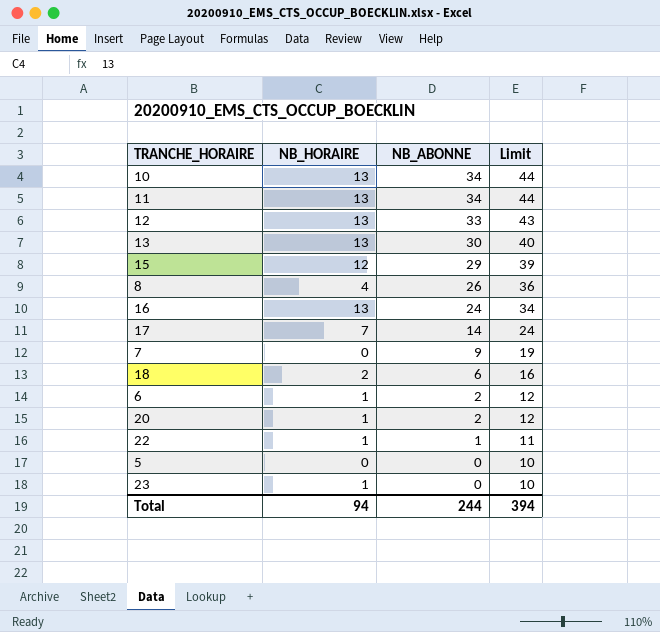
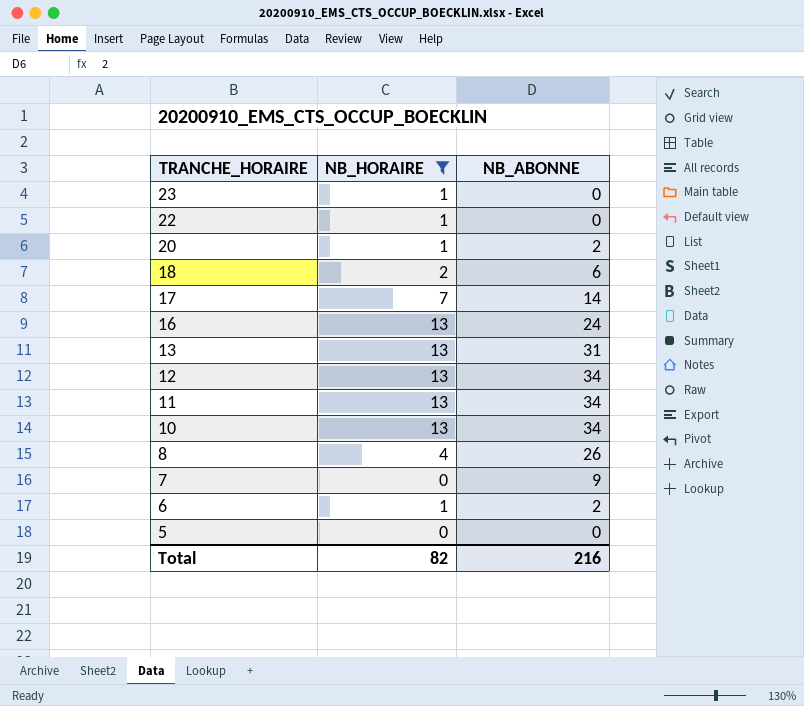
filter: none -> NB_HORAIRE != 12
row order: NB_ABONNE descending -> TRANCHE_HORAIRE descending
column Limit | formula: [NB_ABONNE] + 10 -> none
22 | NB_ABONNE: 1 -> 0
13 | NB_ABONNE: 30 -> 31
12 | NB_ABONNE: 33 -> 34
Total | NB_HORAIRE: 94 -> 82
Total | NB_ABONNE: 244 -> 216

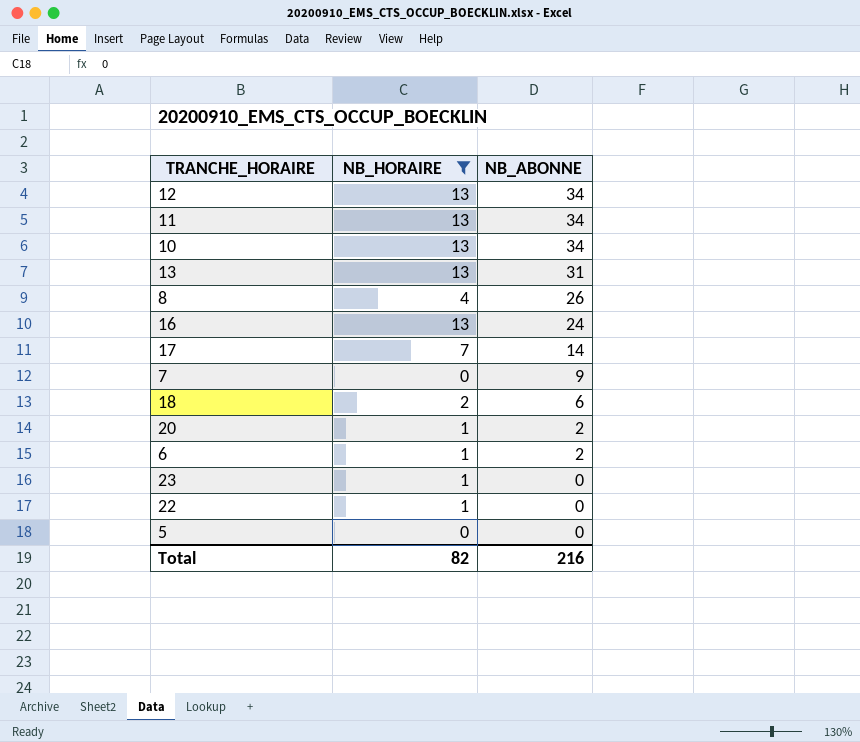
row order: TRANCHE_HORAIRE descending -> NB_ABONNE descending

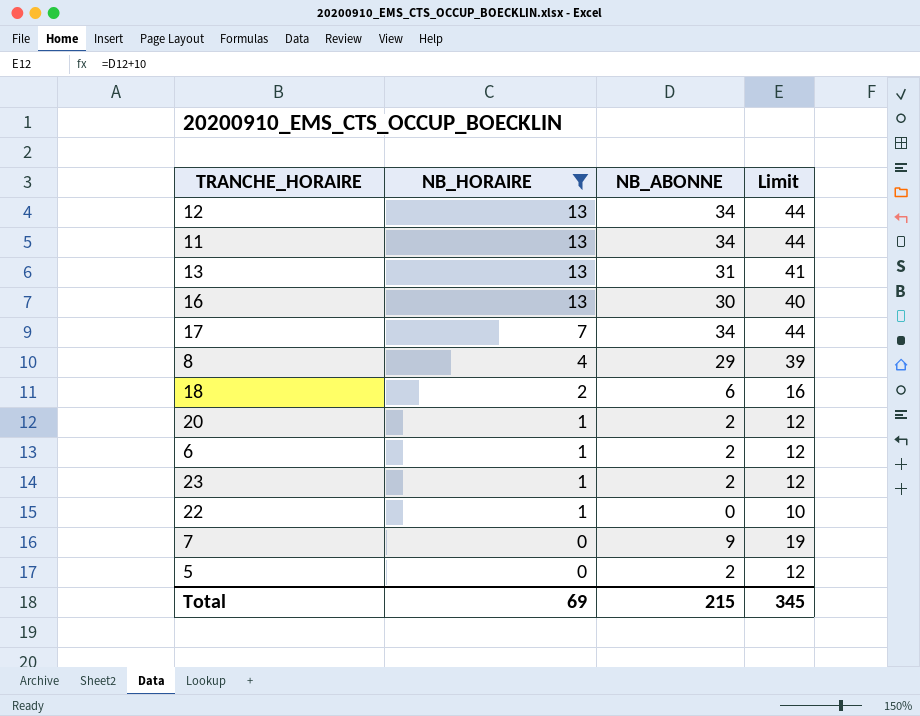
row order: NB_ABONNE descending -> NB_HORAIRE descending
column Limit | formula: none -> [NB_ABONNE] + 10
row 10: 13 | 34 -> none
16 | NB_ABONNE: 24 -> 30
17 | NB_ABONNE: 14 -> 34
8 | NB_ABONNE: 26 -> 29
23 | NB_ABONNE: 0 -> 2
5 | NB_ABONNE: 0 -> 2
Total | NB_HORAIRE: 82 -> 69
Total | NB_ABONNE: 216 -> 215

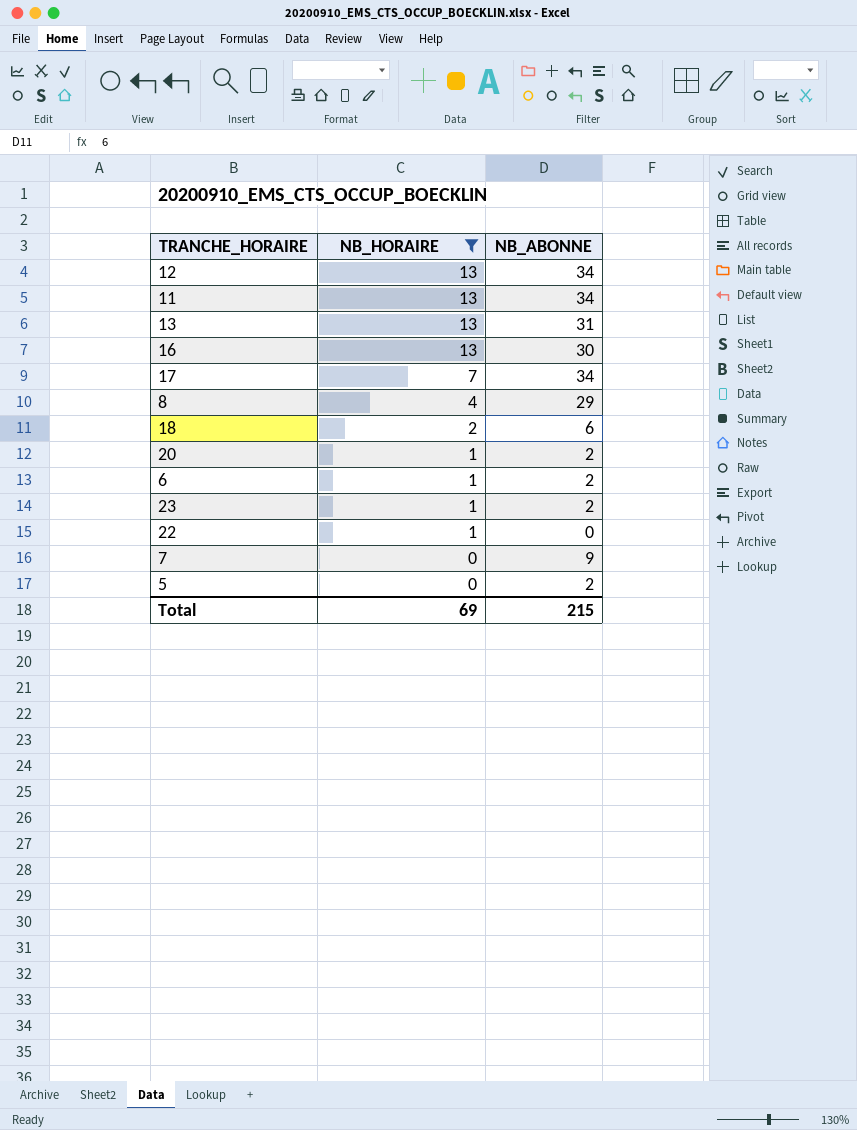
column Limit | formula: [NB_ABONNE] + 10 -> none

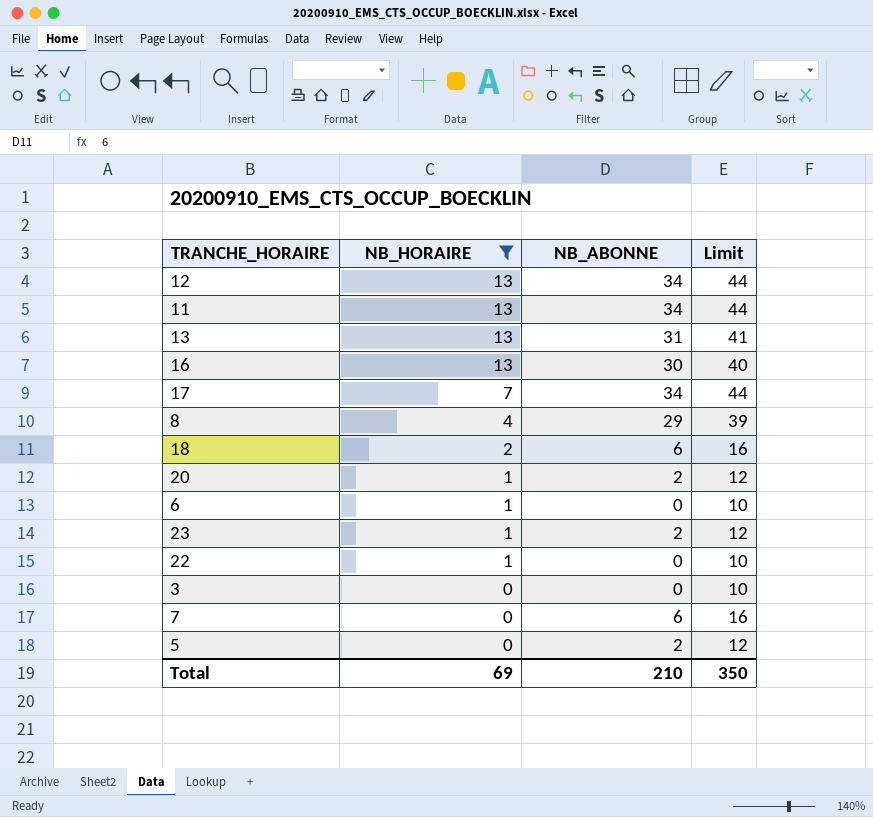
column Limit | formula: none -> [NB_ABONNE] + 10
6 | NB_ABONNE: 2 -> 0
row 3: none -> 0 | 0 | 10
7 | NB_ABONNE: 9 -> 6
Total | NB_ABONNE: 215 -> 210

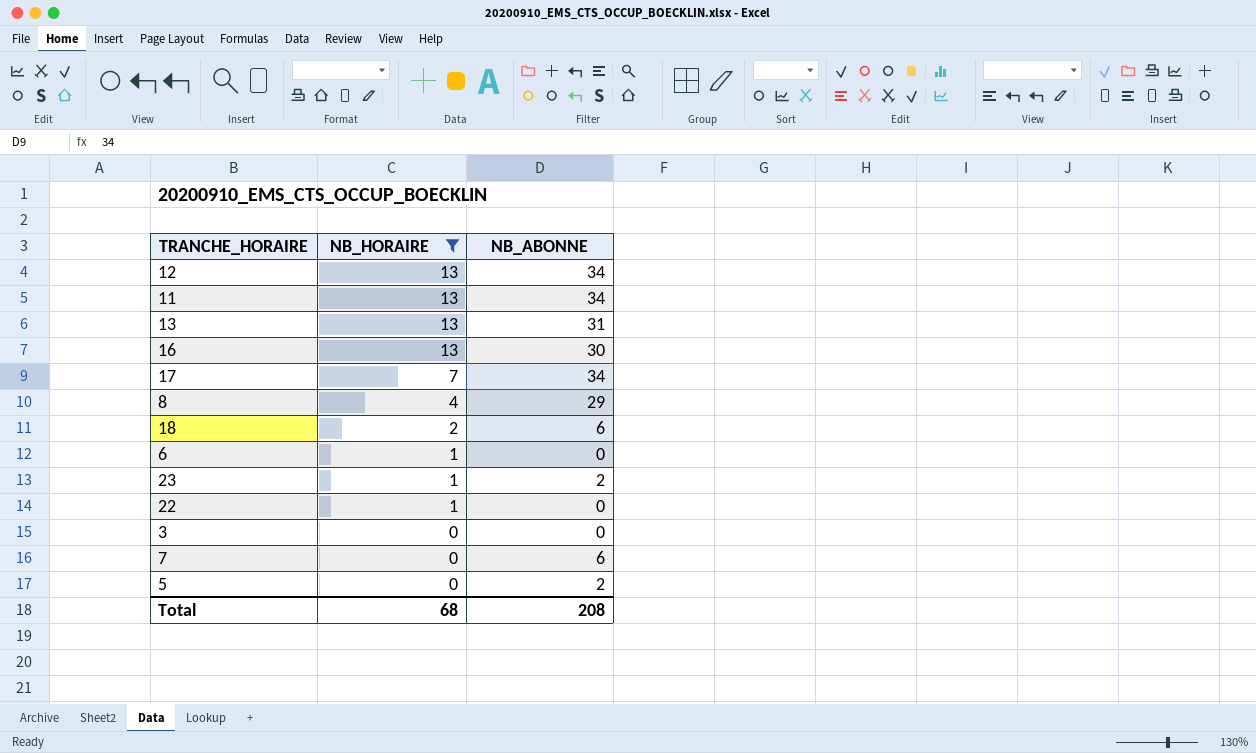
column Limit | formula: [NB_ABONNE] + 10 -> none
row 20: 1 | 2 | 12 -> none
Total | NB_HORAIRE: 69 -> 68
Total | NB_ABONNE: 210 -> 208

